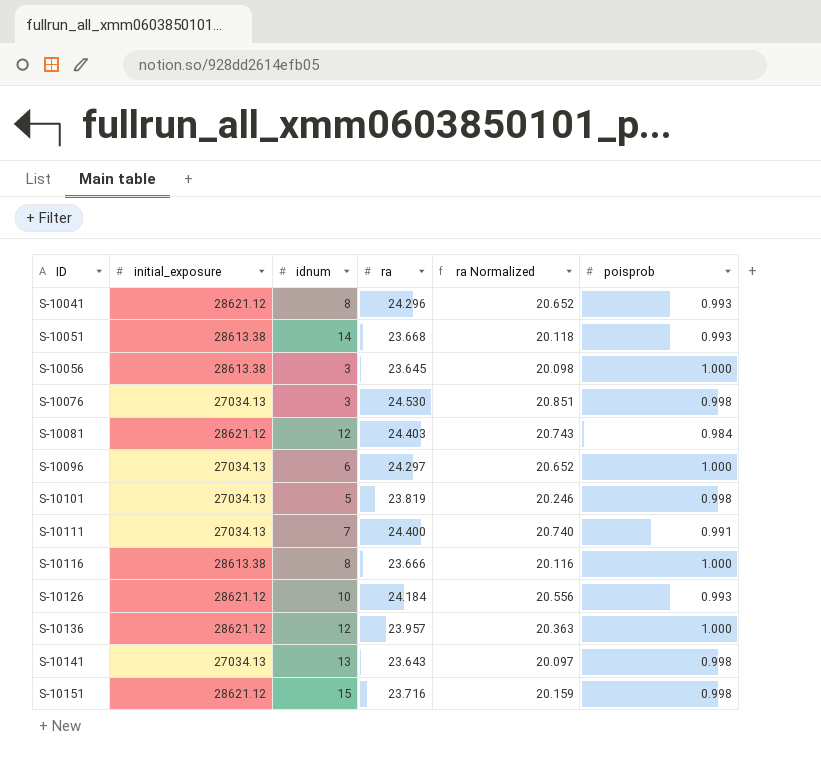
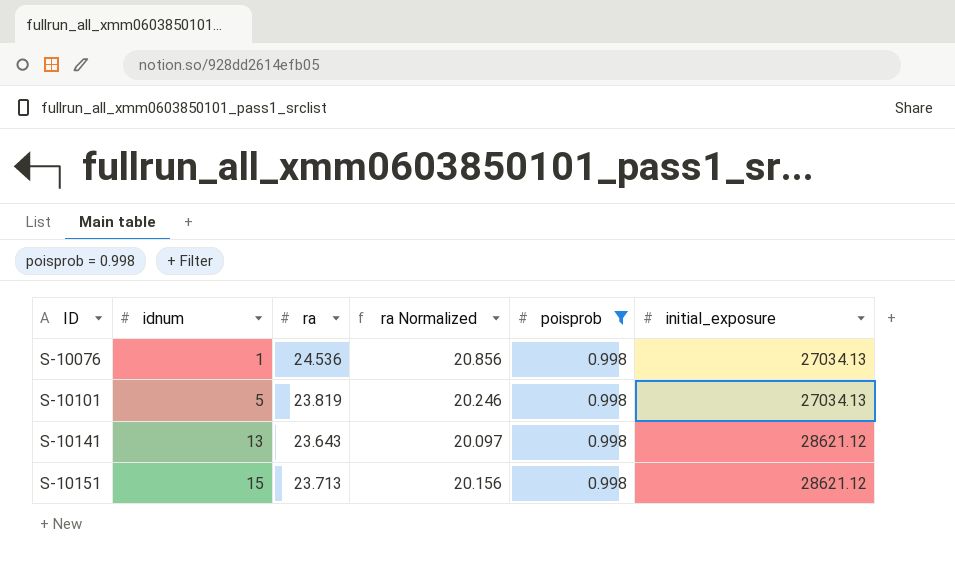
filter: none -> poisprob = 0.998
column initial_exposure | position: 2 -> 6
S-10076 | idnum: 3 -> 1
S-10076 | ra: 24.530 -> 24.536
S-10076 | ra Normalized: 20.851 -> 20.856
S-10141 | initial_exposure: 27034.13 -> 28621.12
S-10151 | ra: 23.716 -> 23.713
S-10151 | ra Normalized: 20.159 -> 20.156

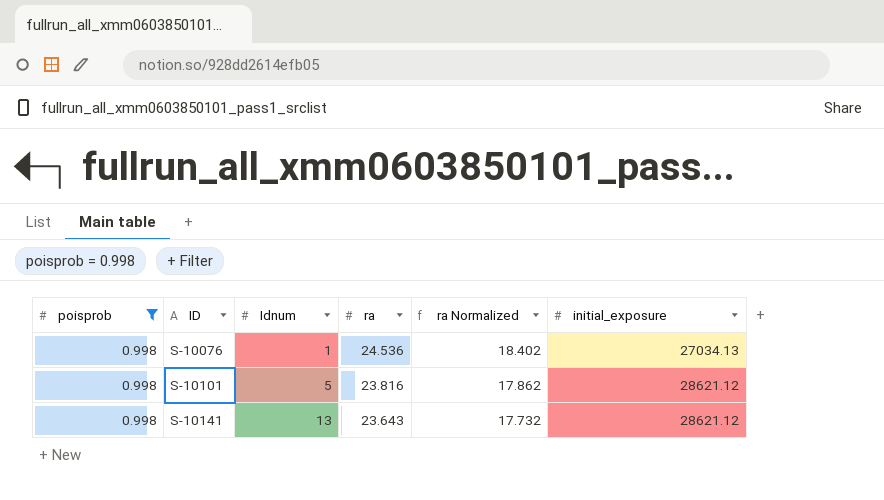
column poisprob | position: 5 -> 1
column name: idnum -> Idnum
column ra Normalized | formula: [ra] * 0.85 -> [ra] * 0.75
row S-10151: 15 | 23.713 | 20.156 | 0.998 | 28621.12 -> none
S-10101 | ra: 23.819 -> 23.816
S-10101 | initial_exposure: 27034.13 -> 28621.12

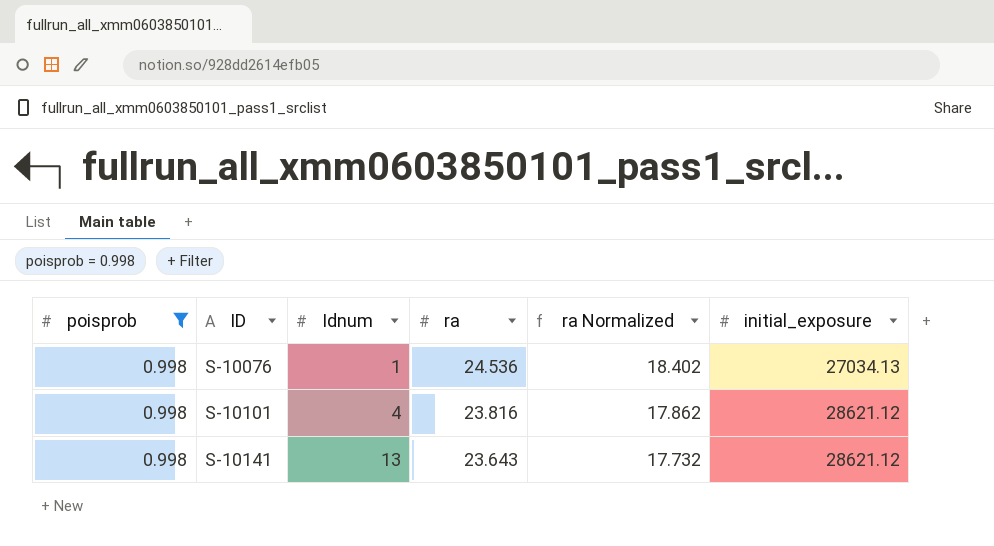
S-10101 | Idnum: 5 -> 4

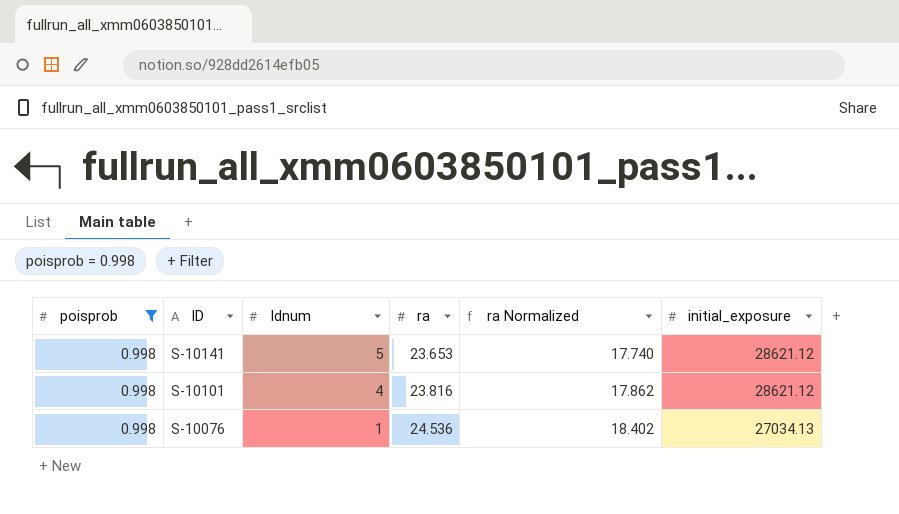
row order: ID ascending -> ID descending
S-10141 | Idnum: 13 -> 5
S-10141 | ra: 23.643 -> 23.653
S-10141 | ra Normalized: 17.732 -> 17.740

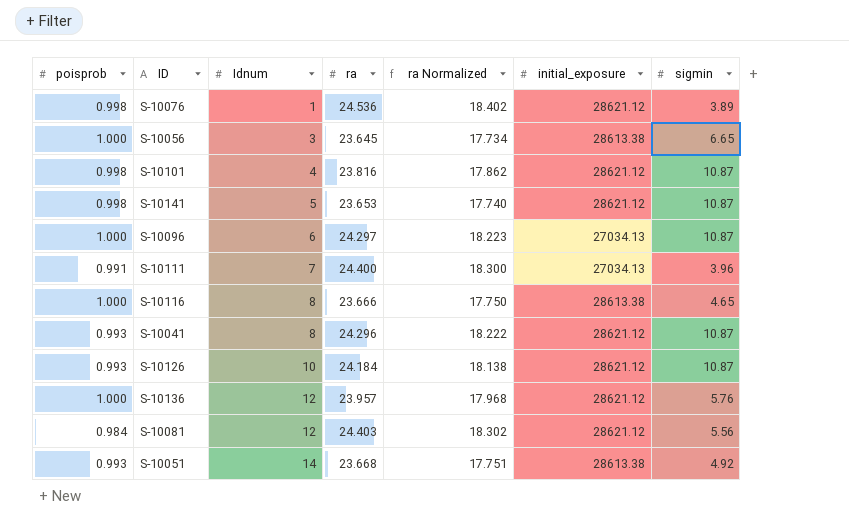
filter: poisprob = 0.998 -> none
row order: ID descending -> Idnum ascending
column sigmin | position: none -> 7
S-10076 | initial_exposure: 27034.13 -> 28621.12

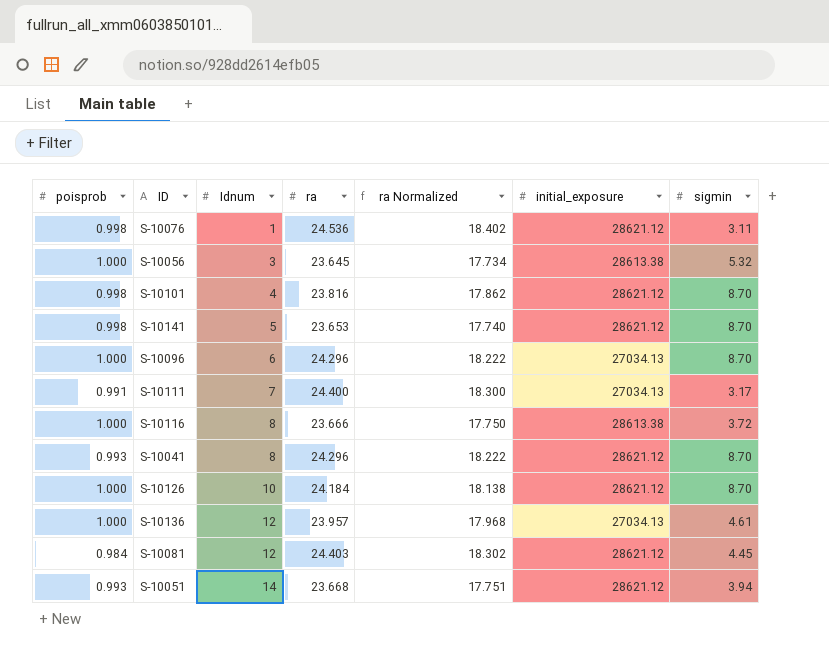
S-10076 | sigmin: 3.89 -> 3.11
S-10056 | sigmin: 6.65 -> 5.32
S-10101 | sigmin: 10.87 -> 8.70
S-10141 | sigmin: 10.87 -> 8.70
S-10096 | ra: 24.297 -> 24.296
S-10096 | ra Normalized: 18.223 -> 18.222
S-10096 | sigmin: 10.87 -> 8.70
S-10111 | sigmin: 3.96 -> 3.17
S-10116 | sigmin: 4.65 -> 3.72
S-10041 | sigmin: 10.87 -> 8.70
S-10126 | poisprob: 0.993 -> 1.000
S-10126 | sigmin: 10.87 -> 8.70
S-10136 | initial_exposure: 28621.12 -> 27034.13
S-10136 | sigmin: 5.76 -> 4.61
S-10081 | sigmin: 5.56 -> 4.45
S-10051 | initial_exposure: 28613.38 -> 28621.12
S-10051 | sigmin: 4.92 -> 3.94

